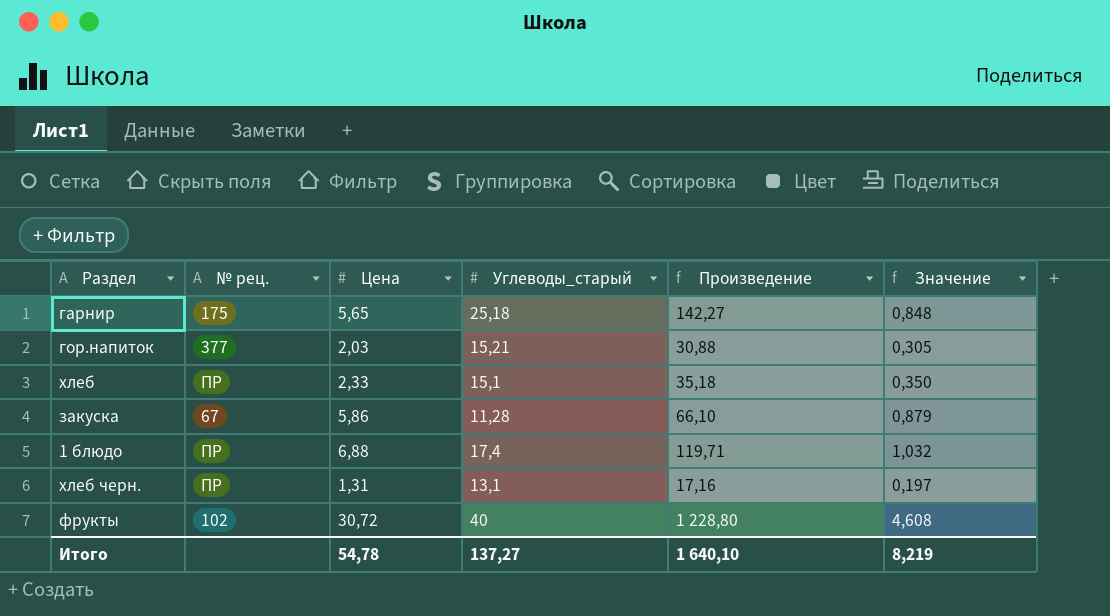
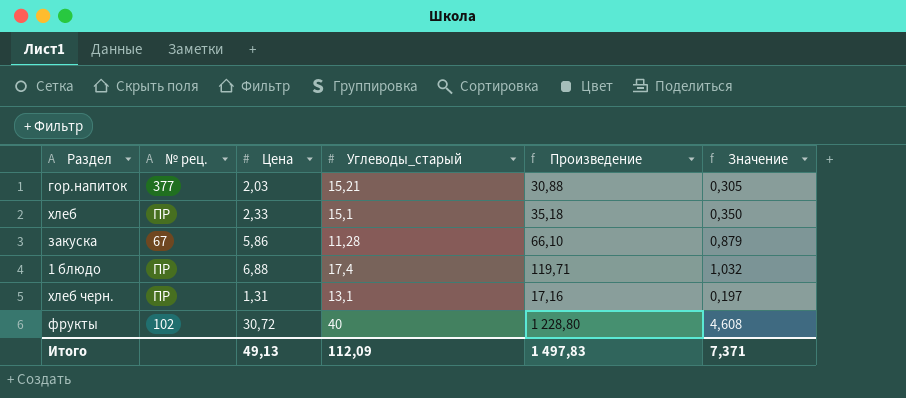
row гарнир: 175 | 5,65 | 25,18 | 142,27 | 0,848 -> none
Итого | Цена: 54,78 -> 49,13
Итого | Углеводы_старый: 137,27 -> 112,09
Итого | Произведение: 1 640,10 -> 1 497,83
Итого | Значение: 8,219 -> 7,371

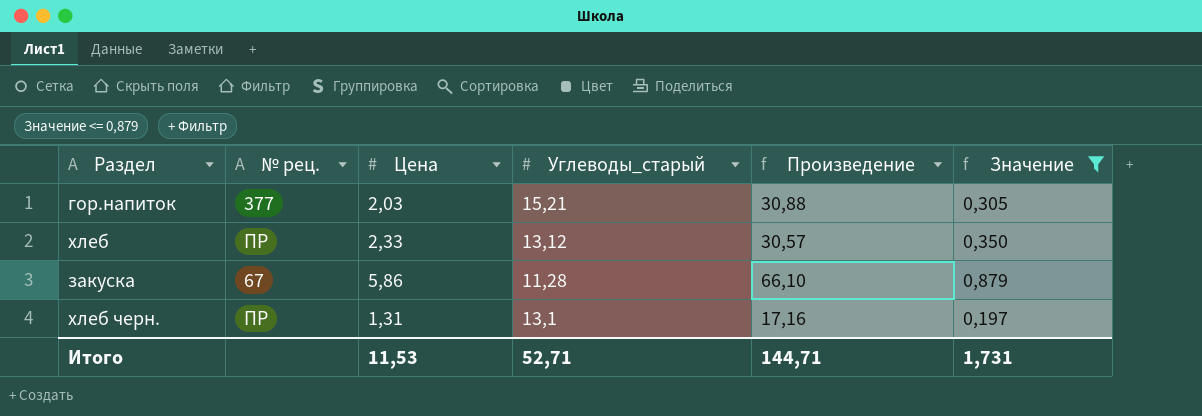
filter: none -> Значение <= 0,879
хлеб | Углеводы_старый: 15,1 -> 13,12
хлеб | Произведение: 35,18 -> 30,57
Итого | Цена: 49,13 -> 11,53
Итого | Углеводы_старый: 112,09 -> 52,71
Итого | Произведение: 1 497,83 -> 144,71
Итого | Значение: 7,371 -> 1,731

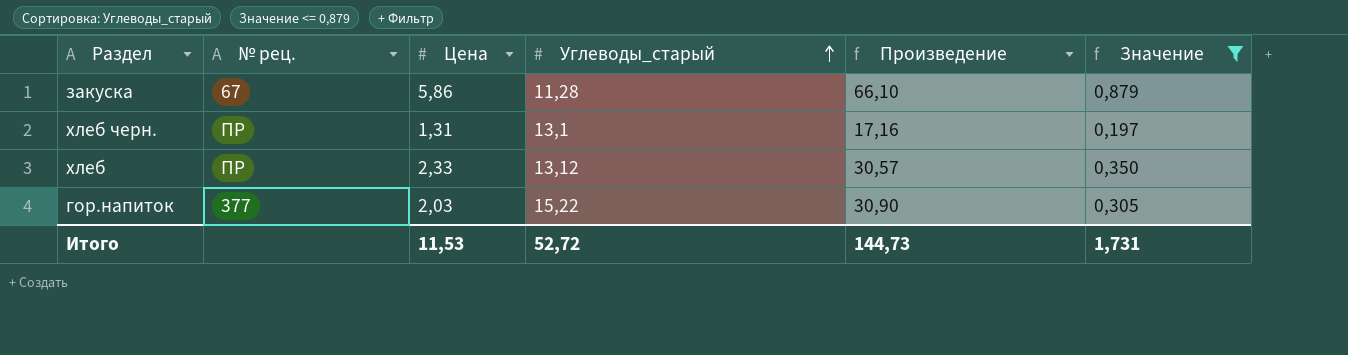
row order: none -> Углеводы_старый ascending
гор.напиток | Углеводы_старый: 15,21 -> 15,22
гор.напиток | Произведение: 30,88 -> 30,90
Итого | Углеводы_старый: 52,71 -> 52,72
Итого | Произведение: 144,71 -> 144,73

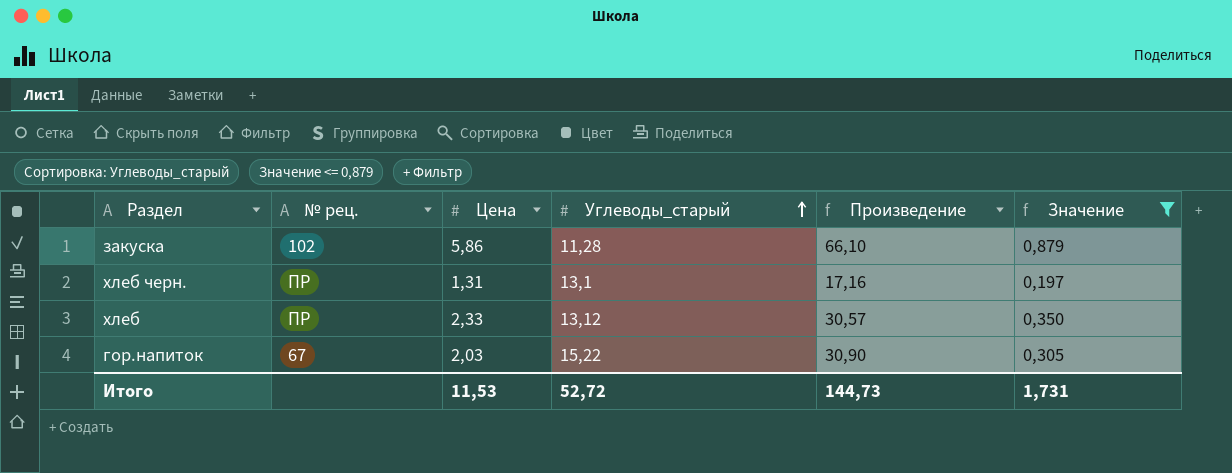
закуска | № рец.: 67 -> 102
гор.напиток | № рец.: 377 -> 67

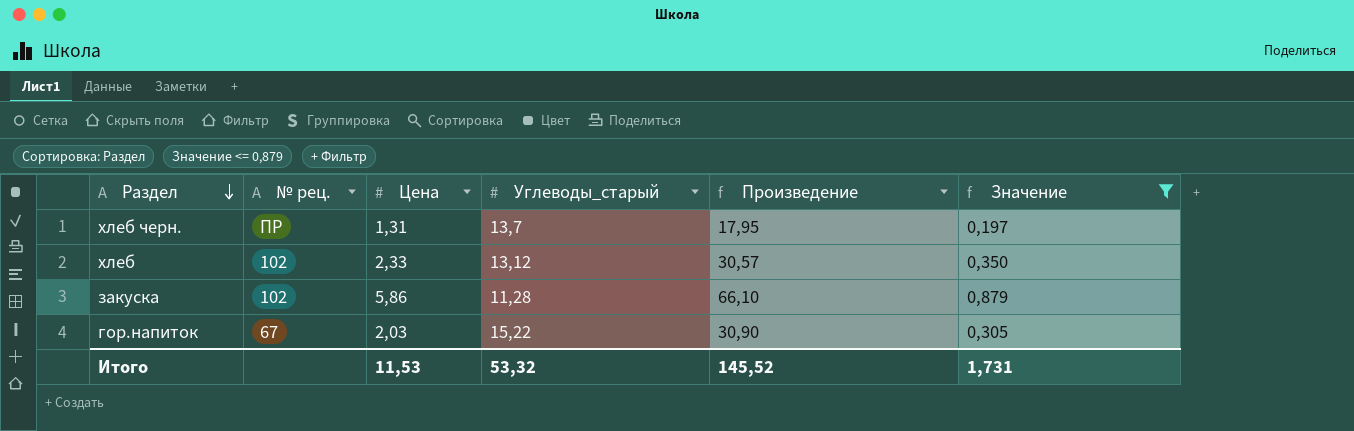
row order: Углеводы_старый ascending -> Раздел descending
хлеб черн. | Углеводы_старый: 13,1 -> 13,7
хлеб черн. | Произведение: 17,16 -> 17,95
хлеб | № рец.: ПР -> 102
Итого | Углеводы_старый: 52,72 -> 53,32
Итого | Произведение: 144,73 -> 145,52

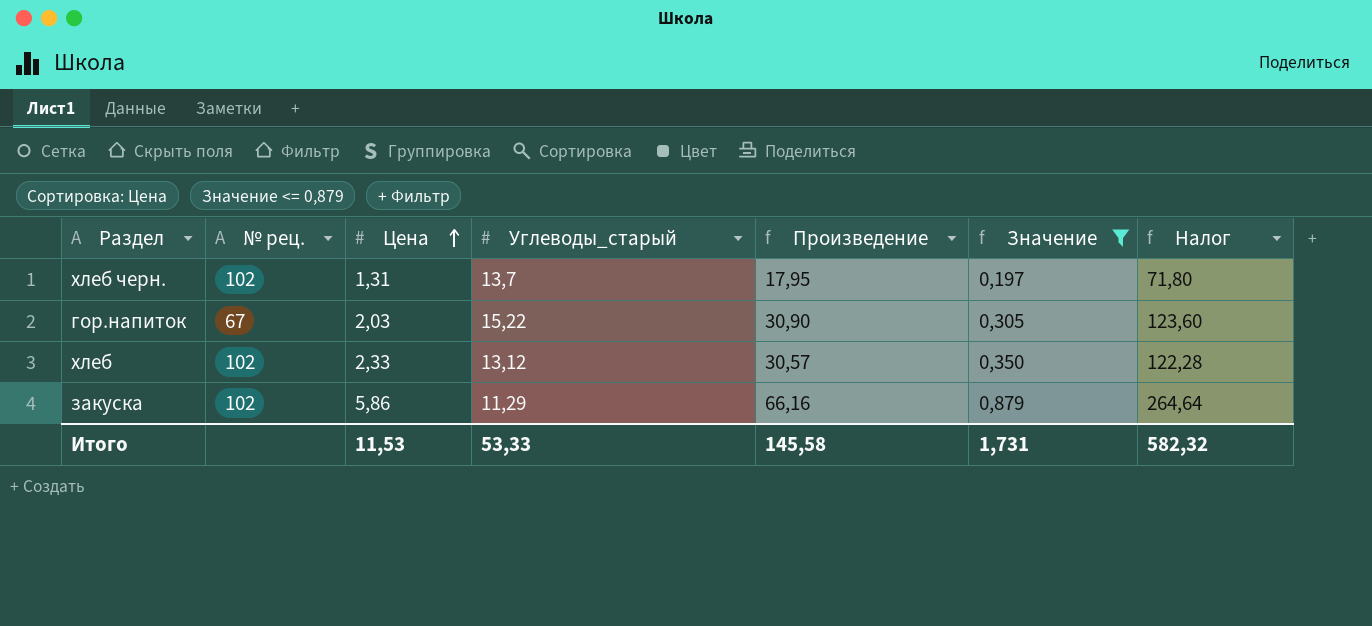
row order: Раздел descending -> Цена ascending
column Налог | formula: none -> [Произведение] * 4
хлеб черн. | № рец.: ПР -> 102
закуска | Углеводы_старый: 11,28 -> 11,29
закуска | Произведение: 66,10 -> 66,16
Итого | Углеводы_старый: 53,32 -> 53,33
Итого | Произведение: 145,52 -> 145,58

